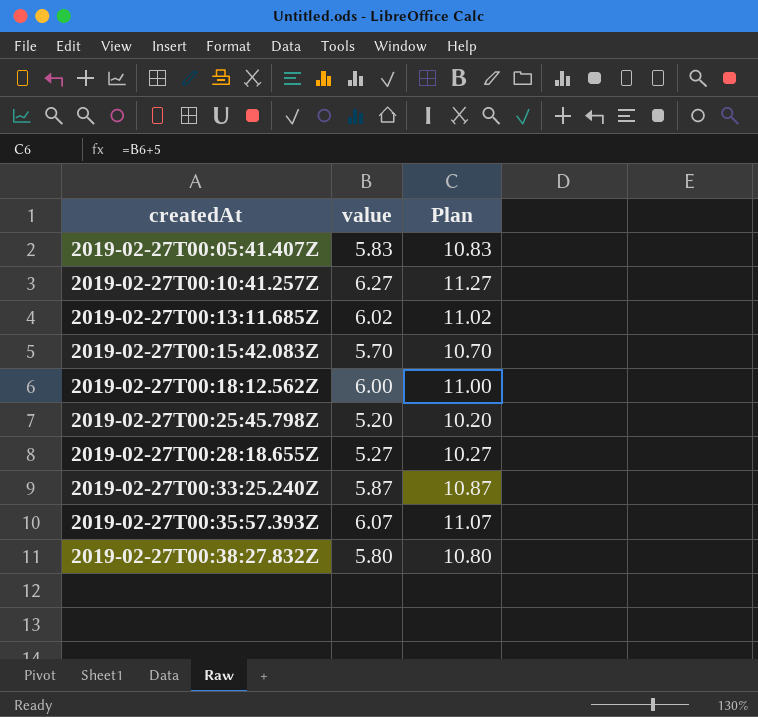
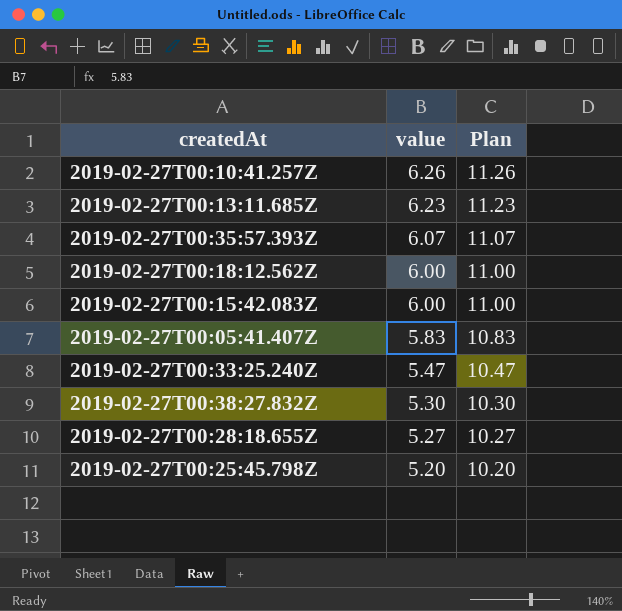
row order: createdAt ascending -> value descending
2019-02-27T00:10:41.257Z | value: 6.27 -> 6.26
2019-02-27T00:10:41.257Z | Plan: 11.27 -> 11.26
2019-02-27T00:13:11.685Z | value: 6.02 -> 6.23
2019-02-27T00:13:11.685Z | Plan: 11.02 -> 11.23
2019-02-27T00:15:42.083Z | value: 5.70 -> 6.00
2019-02-27T00:15:42.083Z | Plan: 10.70 -> 11.00
2019-02-27T00:33:25.240Z | value: 5.87 -> 5.47
2019-02-27T00:33:25.240Z | Plan: 10.87 -> 10.47
2019-02-27T00:38:27.832Z | value: 5.80 -> 5.30
2019-02-27T00:38:27.832Z | Plan: 10.80 -> 10.30

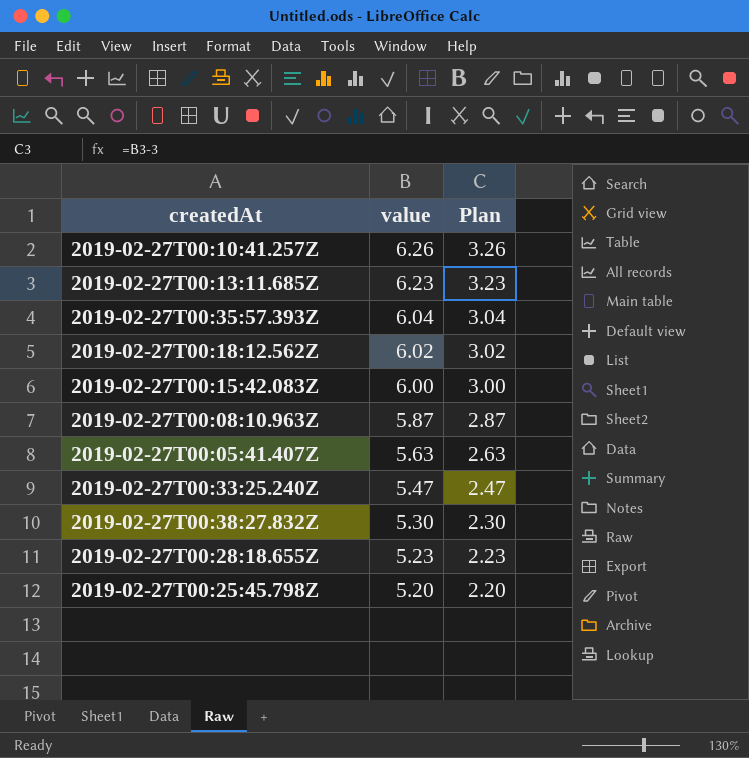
column Plan | formula: [value] + 5 -> [value] - 3
2019-02-27T00:35:57.393Z | value: 6.07 -> 6.04
2019-02-27T00:18:12.562Z | value: 6.00 -> 6.02
row 2019-02-27T00:08:10.963Z: none -> 5.87 | 2.87
2019-02-27T00:05:41.407Z | value: 5.83 -> 5.63
2019-02-27T00:28:18.655Z | value: 5.27 -> 5.23

